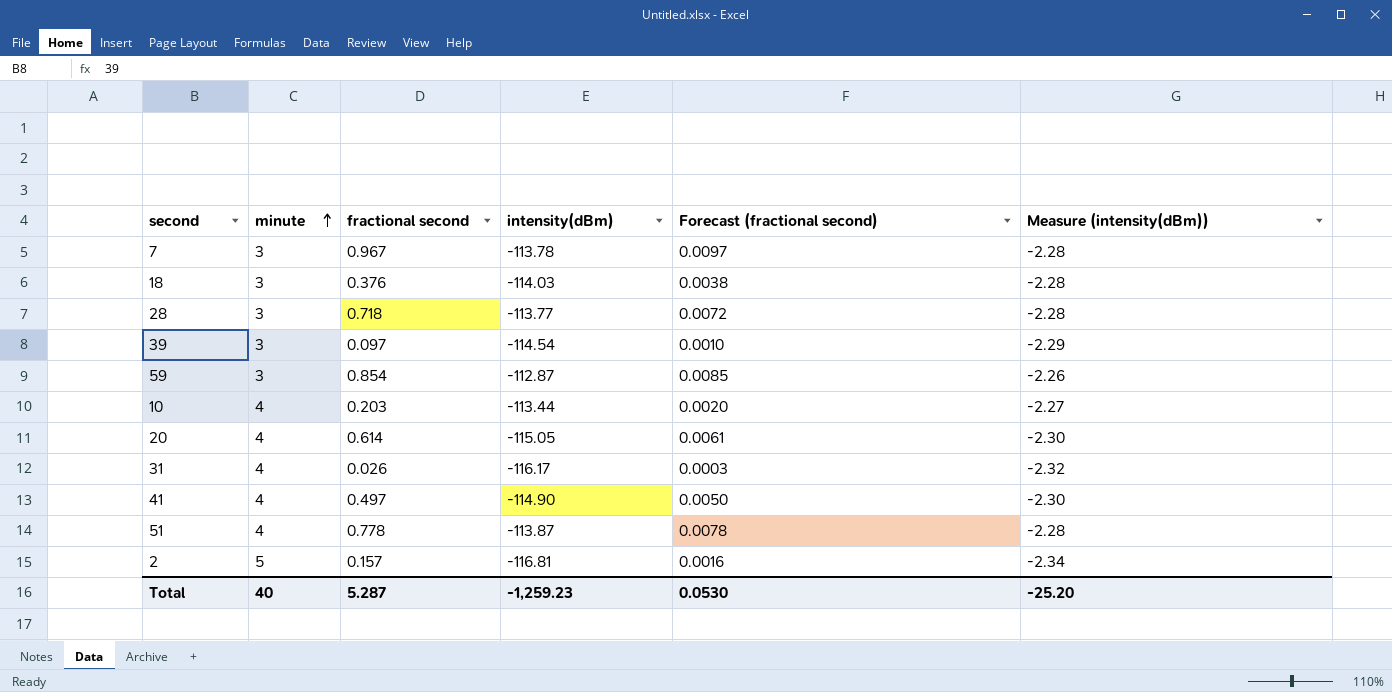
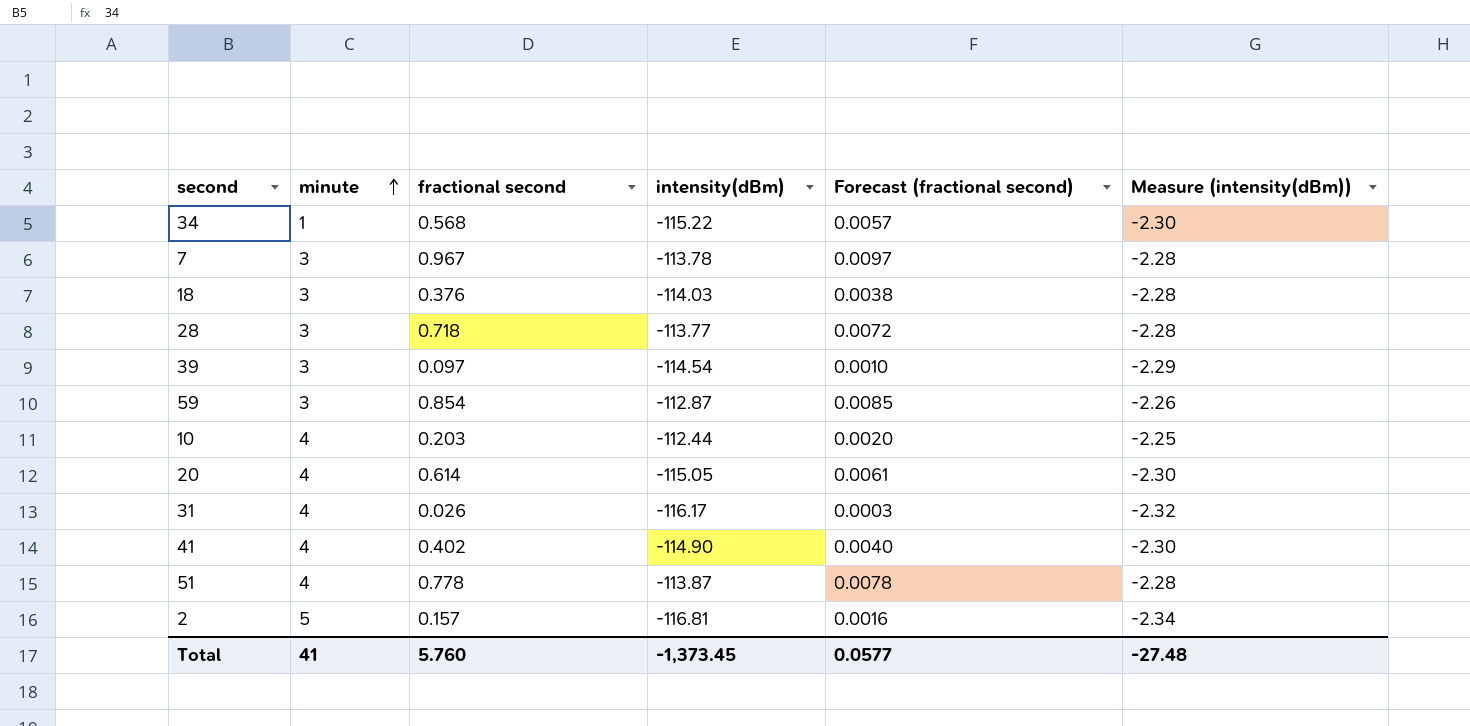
row 34: none -> 1 | 0.568 | -115.22 | 0.0057 | -2.30
10 | intensity(dBm): -113.44 -> -112.44
10 | Measure (intensity(dBm)): -2.27 -> -2.25
41 | fractional second: 0.497 -> 0.402
41 | Forecast (fractional second): 0.0050 -> 0.0040
Total | minute: 40 -> 41
Total | fractional second: 5.287 -> 5.760
Total | intensity(dBm): -1,259.23 -> -1,373.45
Total | Forecast (fractional second): 0.0530 -> 0.0577
Total | Measure (intensity(dBm)): -25.20 -> -27.48

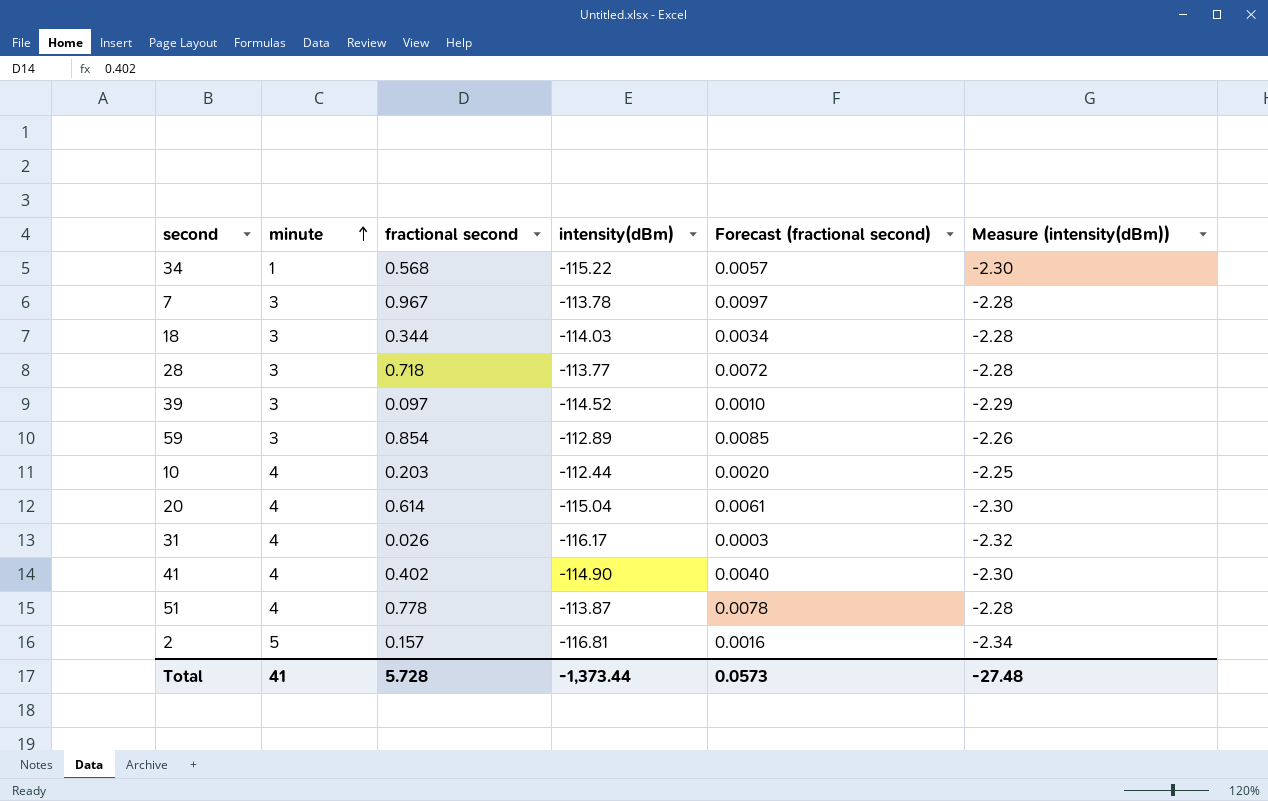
18 | fractional second: 0.376 -> 0.344
18 | Forecast (fractional second): 0.0038 -> 0.0034
39 | intensity(dBm): -114.54 -> -114.52
59 | intensity(dBm): -112.87 -> -112.89
20 | intensity(dBm): -115.05 -> -115.04
Total | fractional second: 5.760 -> 5.728
Total | intensity(dBm): -1,373.45 -> -1,373.44
Total | Forecast (fractional second): 0.0577 -> 0.0573

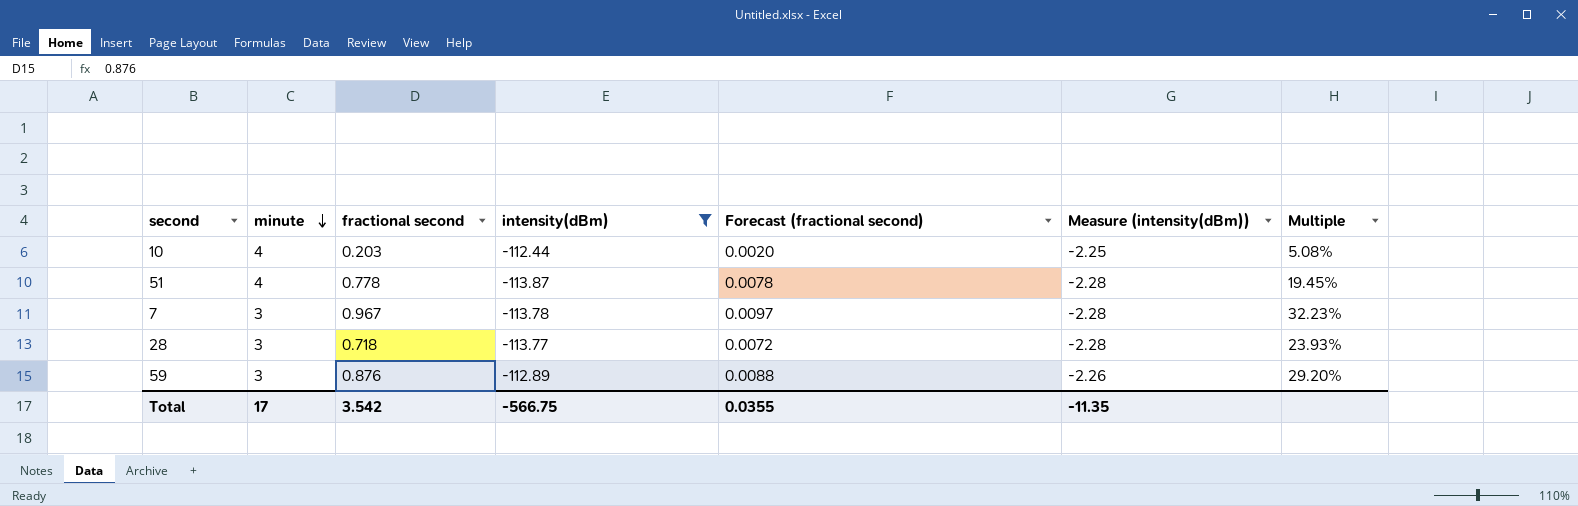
filter: none -> intensity(dBm) >= -113.87
row order: minute ascending -> minute descending
column Multiple | formula: none -> [fractional second] / [minute]
59 | fractional second: 0.854 -> 0.876
59 | Forecast (fractional second): 0.0085 -> 0.0088
Total | minute: 41 -> 17
Total | fractional second: 5.728 -> 3.542
Total | intensity(dBm): -1,373.44 -> -566.75
Total | Forecast (fractional second): 0.0573 -> 0.0355
Total | Measure (intensity(dBm)): -27.48 -> -11.35

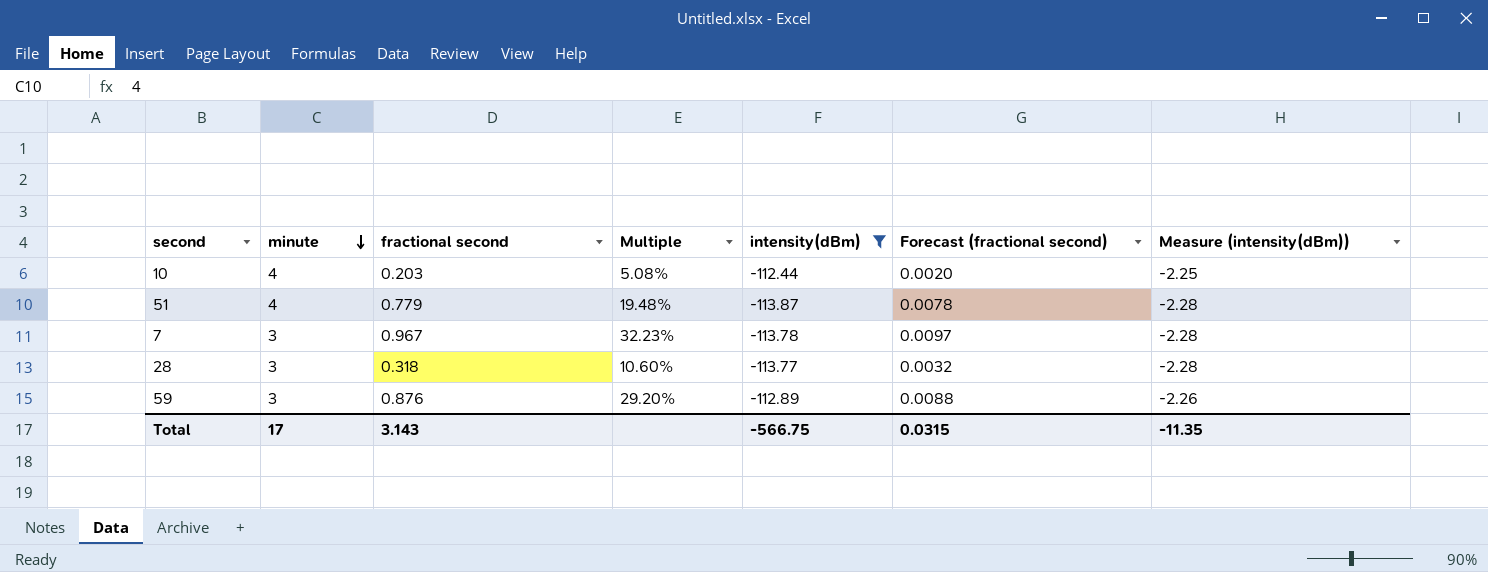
column Multiple | position: 7 -> 4
51 | fractional second: 0.778 -> 0.779
51 | Multiple: 19.45% -> 19.48%
28 | fractional second: 0.718 -> 0.318
28 | Multiple: 23.93% -> 10.60%
28 | Forecast (fractional second): 0.0072 -> 0.0032
Total | fractional second: 3.542 -> 3.143
Total | Forecast (fractional second): 0.0355 -> 0.0315

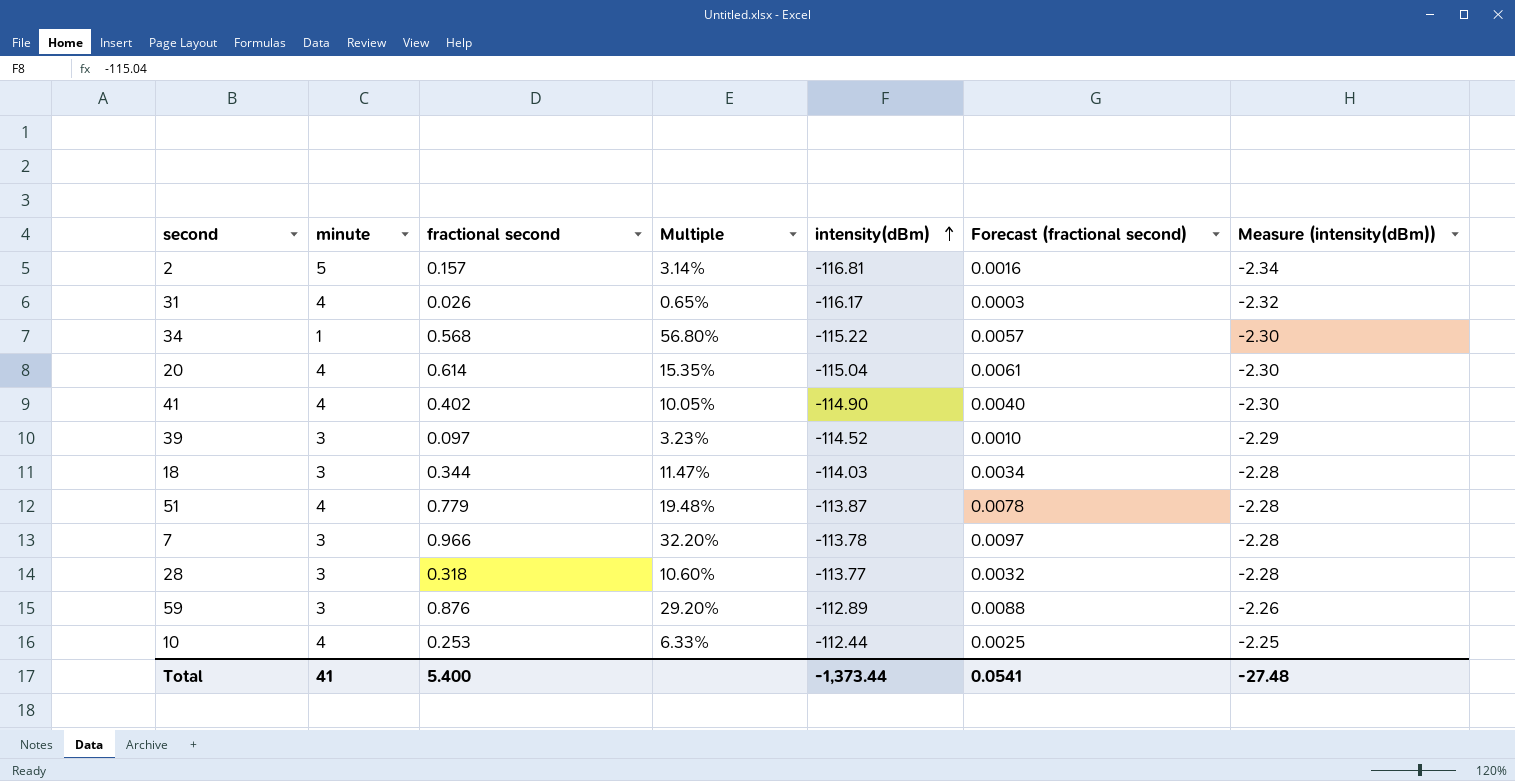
filter: intensity(dBm) >= -113.87 -> none
row order: minute descending -> intensity(dBm) ascending
7 | fractional second: 0.967 -> 0.966
7 | Multiple: 32.23% -> 32.20%
10 | fractional second: 0.203 -> 0.253
10 | Multiple: 5.08% -> 6.33%
10 | Forecast (fractional second): 0.0020 -> 0.0025
Total | minute: 17 -> 41
Total | fractional second: 3.143 -> 5.400
Total | intensity(dBm): -566.75 -> -1,373.44
Total | Forecast (fractional second): 0.0315 -> 0.0541
Total | Measure (intensity(dBm)): -11.35 -> -27.48

